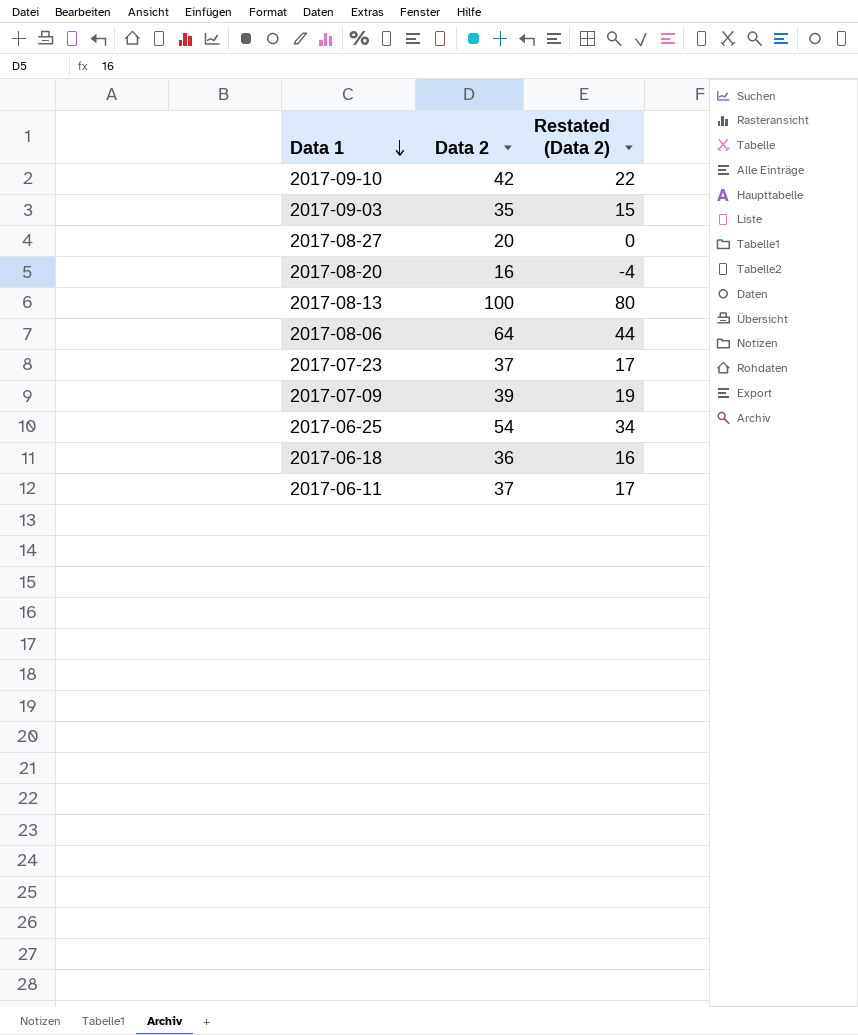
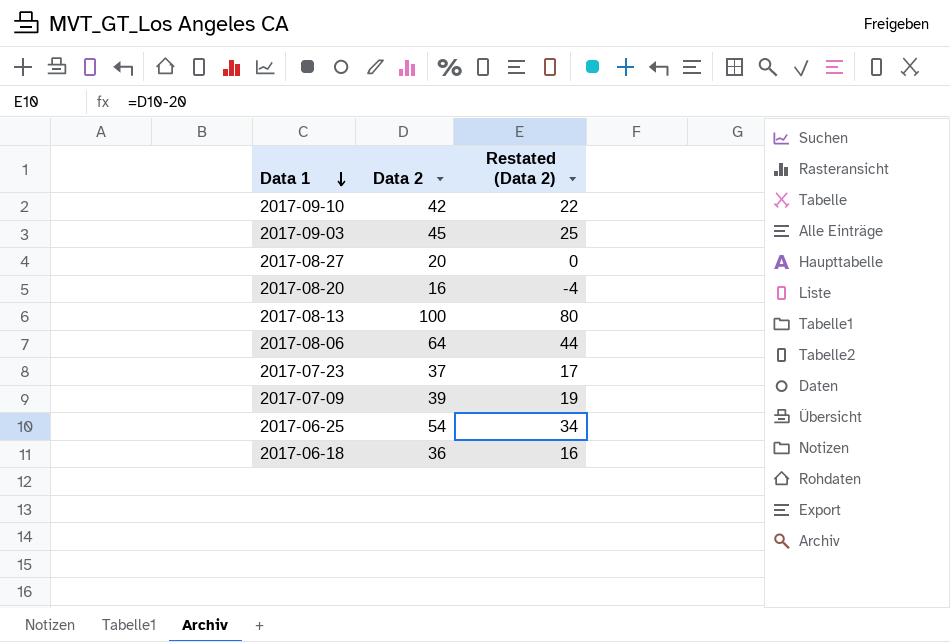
row 2017-06-11: 37 | 17 -> none
2017-09-03 | Data 2: 35 -> 45
2017-09-03 | Restated (Data 2): 15 -> 25

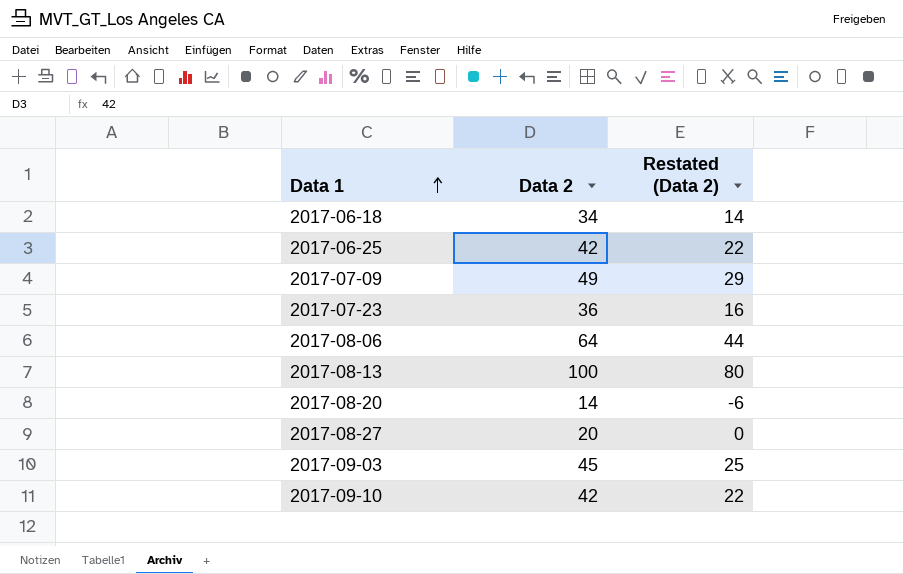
row order: Data 1 descending -> Data 1 ascending
2017-06-18 | Data 2: 36 -> 34
2017-06-18 | Restated (Data 2): 16 -> 14
2017-06-25 | Data 2: 54 -> 42
2017-06-25 | Restated (Data 2): 34 -> 22
2017-07-09 | Data 2: 39 -> 49
2017-07-09 | Restated (Data 2): 19 -> 29
2017-07-23 | Data 2: 37 -> 36
2017-07-23 | Restated (Data 2): 17 -> 16
2017-08-20 | Data 2: 16 -> 14
2017-08-20 | Restated (Data 2): -4 -> -6

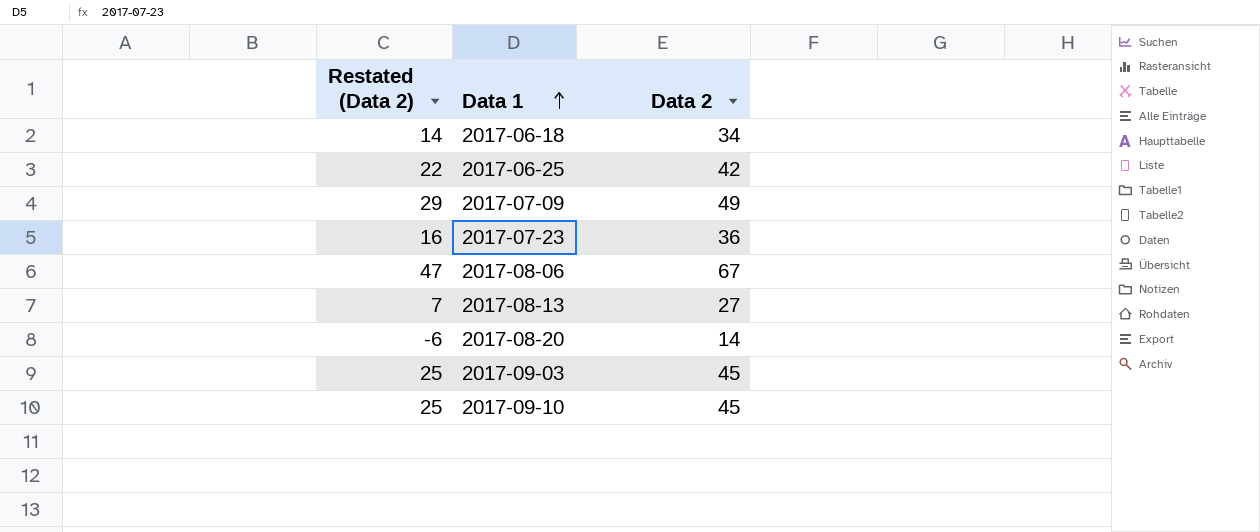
column Restated (Data 2) | position: 3 -> 1
row 2017-08-27: 20 | 0 -> none
2017-08-06 | Restated (Data 2): 44 -> 47
2017-08-06 | Data 2: 64 -> 67
2017-08-13 | Restated (Data 2): 80 -> 7
2017-08-13 | Data 2: 100 -> 27
2017-09-10 | Restated (Data 2): 22 -> 25
2017-09-10 | Data 2: 42 -> 45

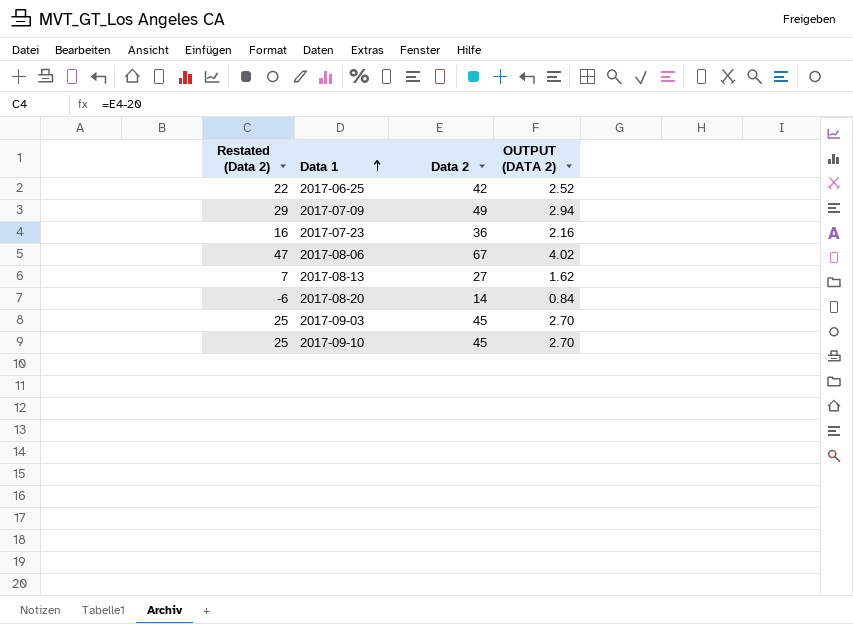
column OUTPUT (DATA 2) | formula: none -> [Data 2] * 0.06
row 2017-06-18: 14 | 34 -> none

